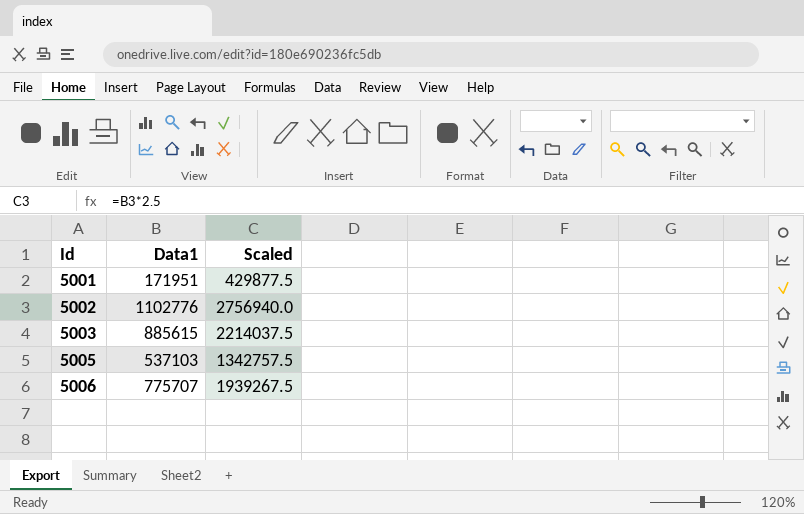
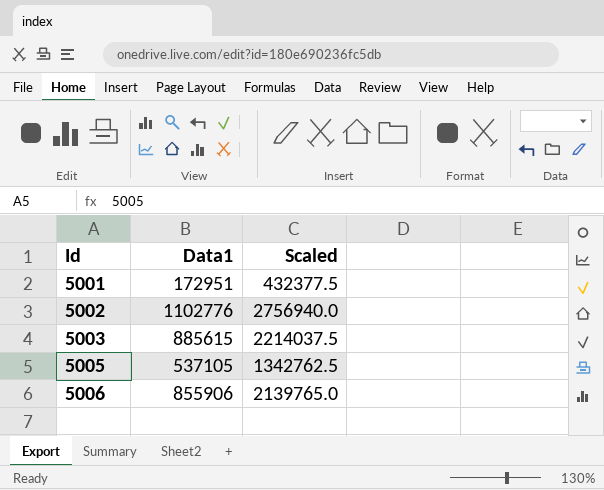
5001 | Data1: 171951 -> 172951
5001 | Scaled: 429877.5 -> 432377.5
5005 | Data1: 537103 -> 537105
5005 | Scaled: 1342757.5 -> 1342762.5
5006 | Data1: 775707 -> 855906
5006 | Scaled: 1939267.5 -> 2139765.0

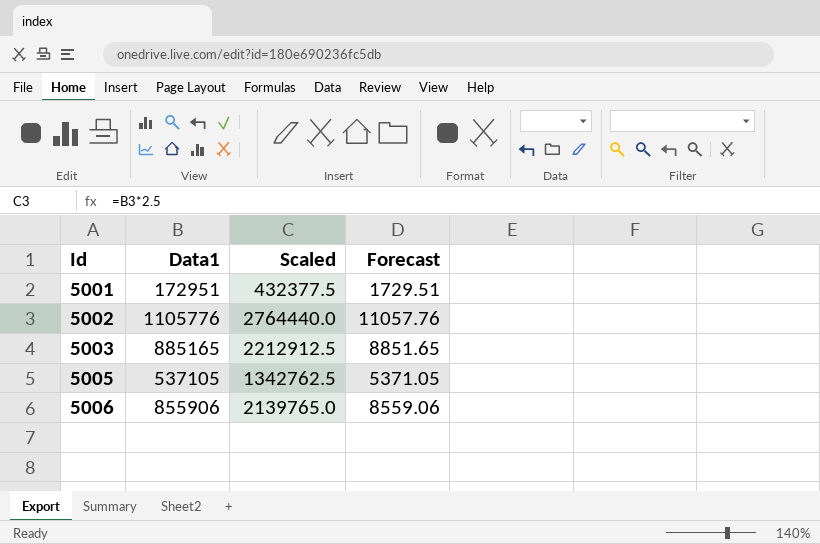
column Forecast | formula: none -> [Data1] * 0.01
5002 | Data1: 1102776 -> 1105776
5002 | Scaled: 2756940.0 -> 2764440.0
5003 | Data1: 885615 -> 885165
5003 | Scaled: 2214037.5 -> 2212912.5

